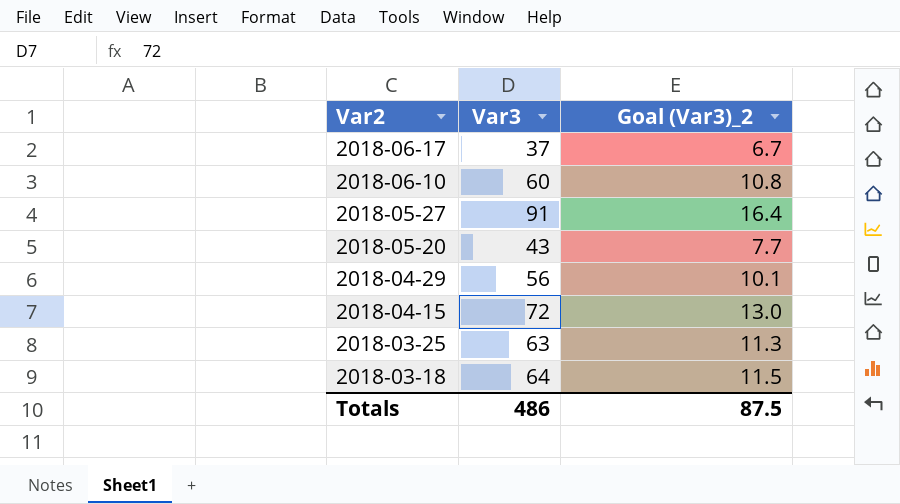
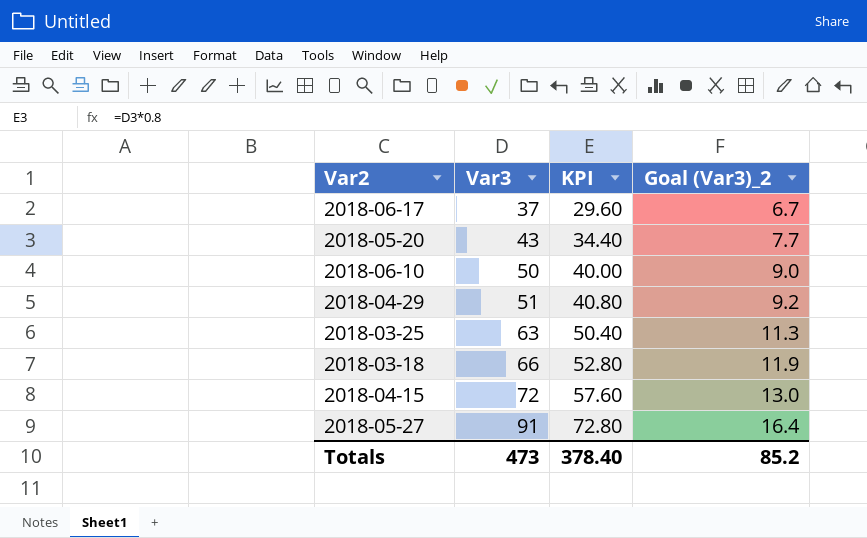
row order: Var2 descending -> Var3 ascending
column KPI | formula: none -> [Var3] * 0.8
2018-06-10 | Var3: 60 -> 50
2018-06-10 | Goal (Var3)_2: 10.8 -> 9.0
2018-04-29 | Var3: 56 -> 51
2018-04-29 | Goal (Var3)_2: 10.1 -> 9.2
2018-03-18 | Var3: 64 -> 66
2018-03-18 | Goal (Var3)_2: 11.5 -> 11.9
Totals | Var3: 486 -> 473
Totals | Goal (Var3)_2: 87.5 -> 85.2

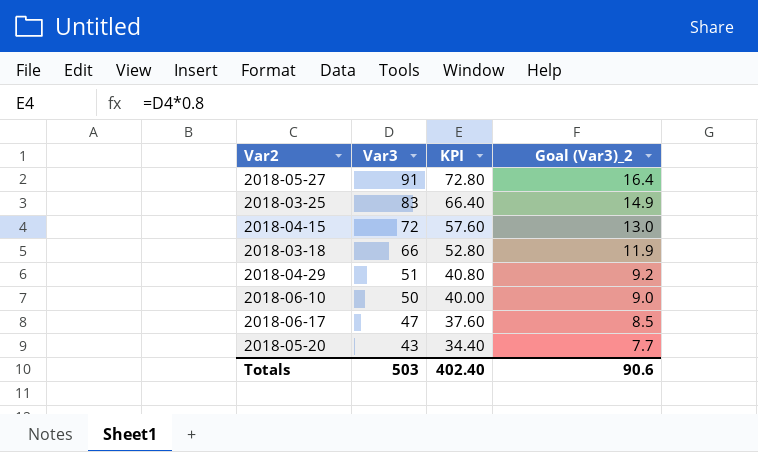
row order: Var3 ascending -> Var3 descending
2018-03-25 | Var3: 63 -> 83
2018-03-25 | KPI: 50.40 -> 66.40
2018-03-25 | Goal (Var3)_2: 11.3 -> 14.9
2018-06-17 | Var3: 37 -> 47
2018-06-17 | KPI: 29.60 -> 37.60
2018-06-17 | Goal (Var3)_2: 6.7 -> 8.5
Totals | Var3: 473 -> 503
Totals | KPI: 378.40 -> 402.40
Totals | Goal (Var3)_2: 85.2 -> 90.6

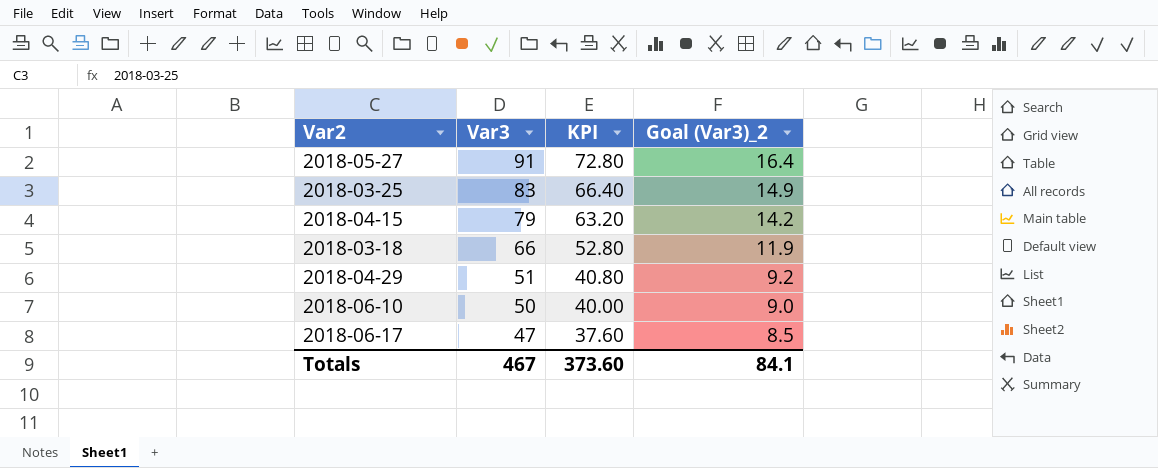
row 2018-05-20: 43 | 34.40 | 7.7 -> none
2018-04-15 | Var3: 72 -> 79
2018-04-15 | KPI: 57.60 -> 63.20
2018-04-15 | Goal (Var3)_2: 13.0 -> 14.2
Totals | Var3: 503 -> 467
Totals | KPI: 402.40 -> 373.60
Totals | Goal (Var3)_2: 90.6 -> 84.1

